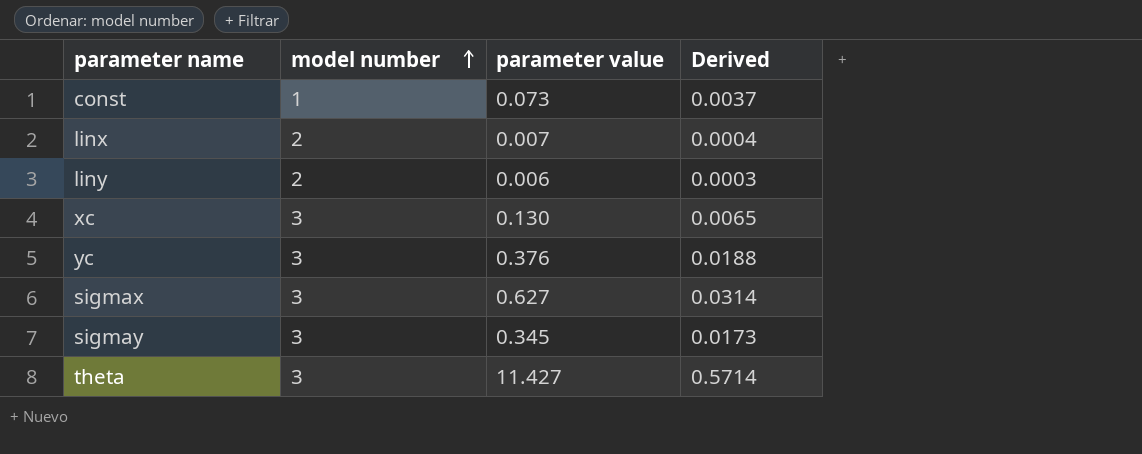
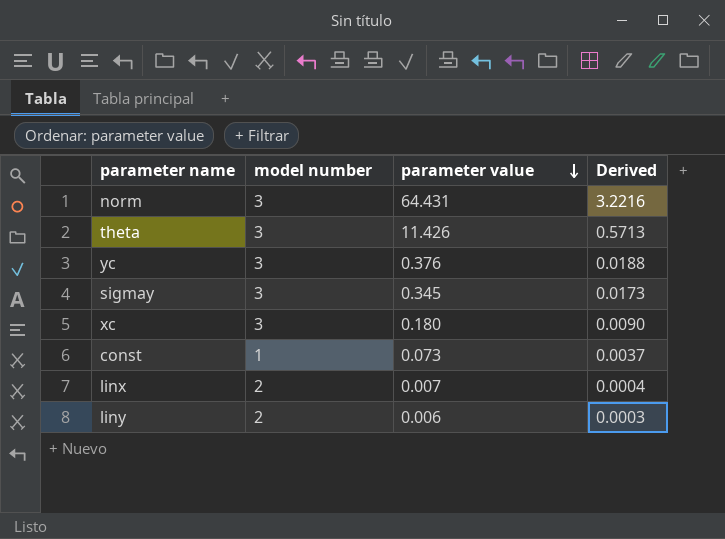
row order: model number ascending -> parameter value descending
row sigmax: 3 | 0.627 | 0.0314 -> none
row norm: none -> 3 | 64.431 | 3.2216
theta | parameter value: 11.427 -> 11.426
theta | Derived: 0.5714 -> 0.5713
xc | parameter value: 0.130 -> 0.180
xc | Derived: 0.0065 -> 0.0090

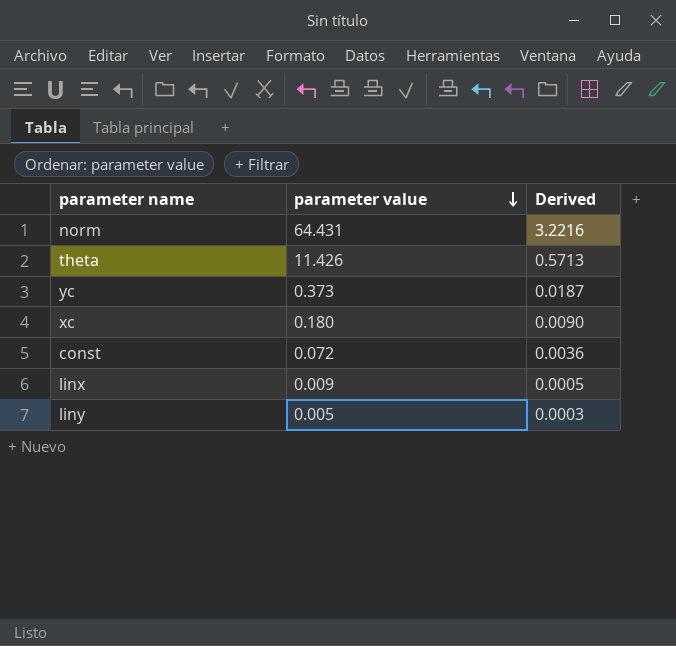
column model number | position: 2 -> none
row sigmay: 3 | 0.345 | 0.0173 -> none
yc | parameter value: 0.376 -> 0.373
yc | Derived: 0.0188 -> 0.0187
const | parameter value: 0.073 -> 0.072
const | Derived: 0.0037 -> 0.0036
linx | parameter value: 0.007 -> 0.009
linx | Derived: 0.0004 -> 0.0005
liny | parameter value: 0.006 -> 0.005

